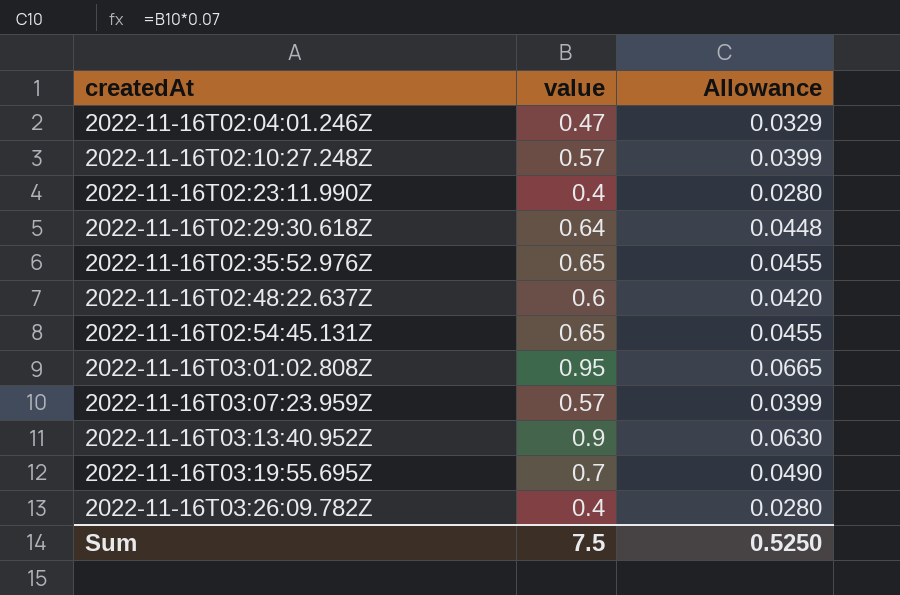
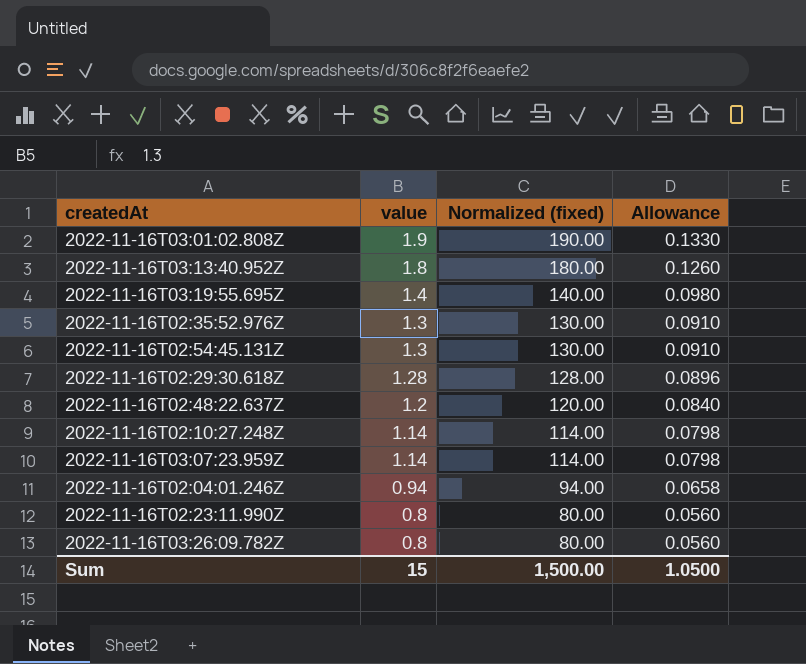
row order: createdAt ascending -> value descending
column Normalized (fixed) | formula: none -> [value] * 100
2022-11-16T03:01:02.808Z | value: 0.95 -> 1.9
2022-11-16T03:01:02.808Z | Allowance: 0.0665 -> 0.1330
2022-11-16T03:13:40.952Z | value: 0.9 -> 1.8
2022-11-16T03:13:40.952Z | Allowance: 0.0630 -> 0.1260
2022-11-16T03:19:55.695Z | value: 0.7 -> 1.4
2022-11-16T03:19:55.695Z | Allowance: 0.0490 -> 0.0980
2022-11-16T02:35:52.976Z | value: 0.65 -> 1.3
2022-11-16T02:35:52.976Z | Allowance: 0.0455 -> 0.0910
2022-11-16T02:54:45.131Z | value: 0.65 -> 1.3
2022-11-16T02:54:45.131Z | Allowance: 0.0455 -> 0.0910
2022-11-16T02:29:30.618Z | value: 0.64 -> 1.28
2022-11-16T02:29:30.618Z | Allowance: 0.0448 -> 0.0896
2022-11-16T02:48:22.637Z | value: 0.6 -> 1.2
2022-11-16T02:48:22.637Z | Allowance: 0.0420 -> 0.0840
2022-11-16T02:10:27.248Z | value: 0.57 -> 1.14
2022-11-16T02:10:27.248Z | Allowance: 0.0399 -> 0.0798
2022-11-16T03:07:23.959Z | value: 0.57 -> 1.14
2022-11-16T03:07:23.959Z | Allowance: 0.0399 -> 0.0798
2022-11-16T02:04:01.246Z | value: 0.47 -> 0.94
2022-11-16T02:04:01.246Z | Allowance: 0.0329 -> 0.0658
2022-11-16T02:23:11.990Z | value: 0.4 -> 0.8
2022-11-16T02:23:11.990Z | Allowance: 0.0280 -> 0.0560
2022-11-16T03:26:09.782Z | value: 0.4 -> 0.8
2022-11-16T03:26:09.782Z | Allowance: 0.0280 -> 0.0560
Sum | value: 7.5 -> 15
Sum | Allowance: 0.5250 -> 1.0500

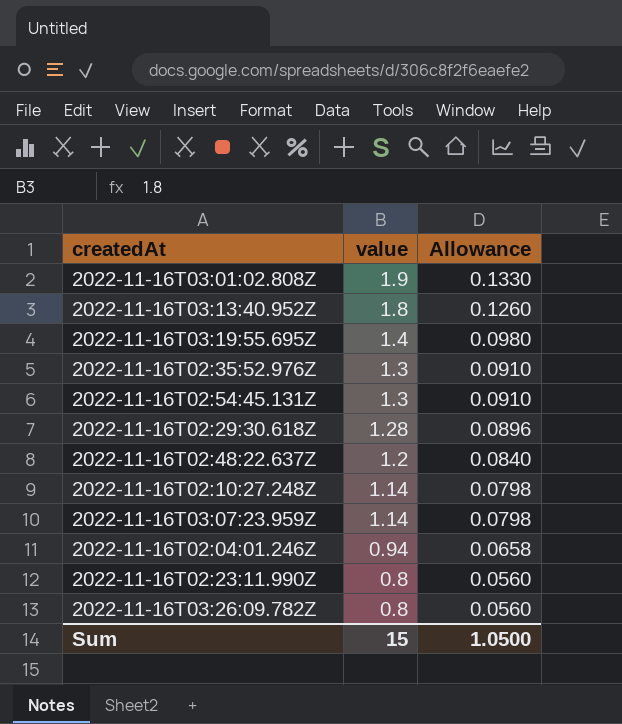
column Normalized (fixed) | formula: [value] * 100 -> none

